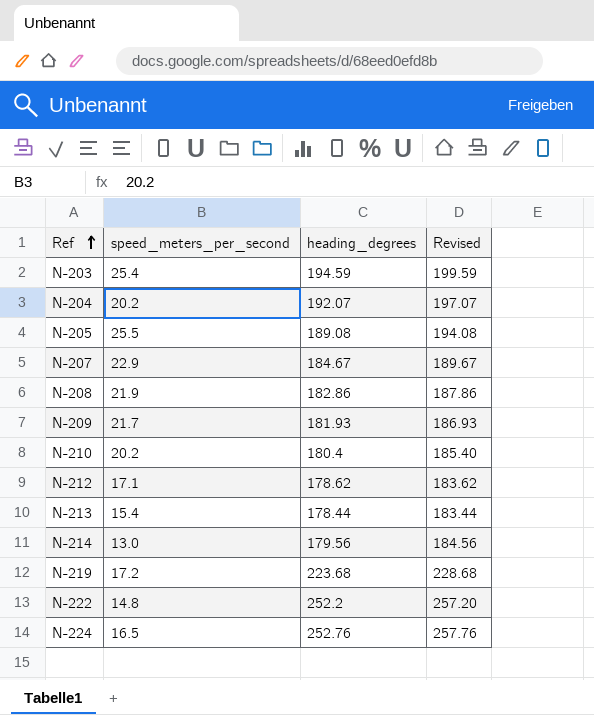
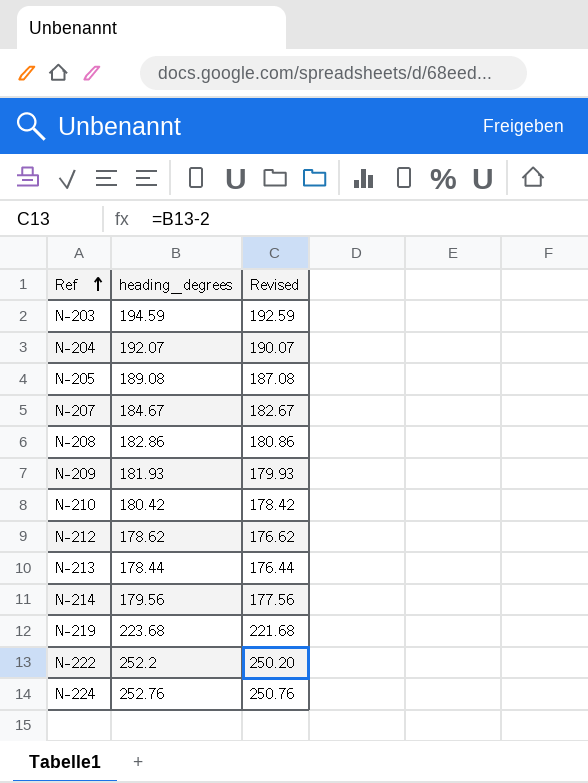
column speed_meters_per_second | position: 2 -> none
column Revised | formula: [heading_degrees] + 5 -> [heading_degrees] - 2
N-210 | heading_degrees: 180.4 -> 180.42

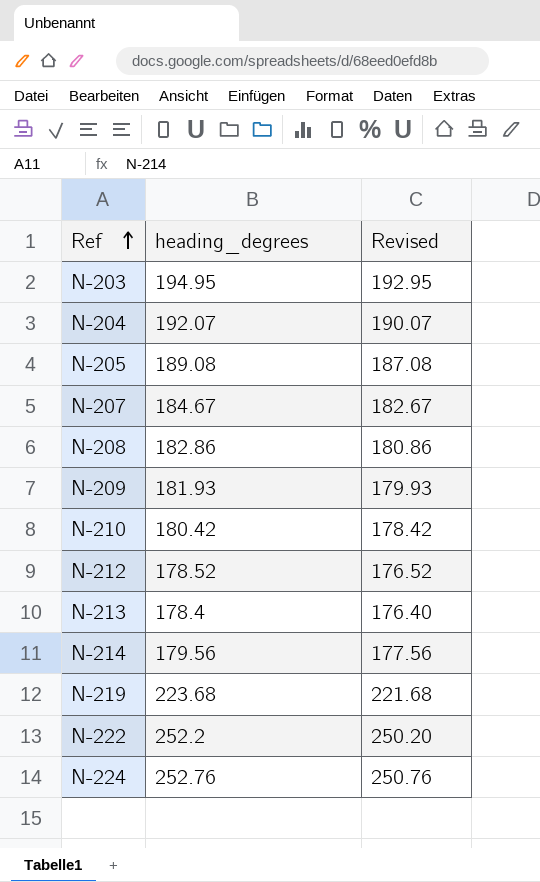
N-203 | heading_degrees: 194.59 -> 194.95
N-203 | Revised: 192.59 -> 192.95
N-212 | heading_degrees: 178.62 -> 178.52
N-212 | Revised: 176.62 -> 176.52
N-213 | heading_degrees: 178.44 -> 178.4
N-213 | Revised: 176.44 -> 176.40

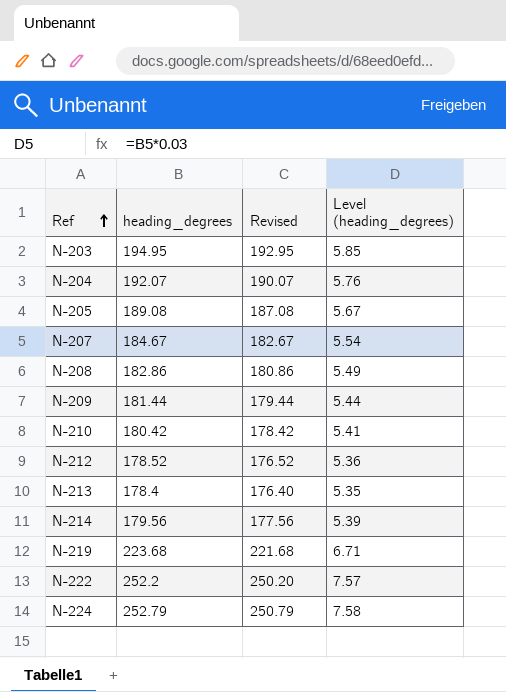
column Level (heading_degrees) | formula: none -> [heading_degrees] * 0.03
N-209 | heading_degrees: 181.93 -> 181.44
N-209 | Revised: 179.93 -> 179.44
N-224 | heading_degrees: 252.76 -> 252.79
N-224 | Revised: 250.76 -> 250.79

